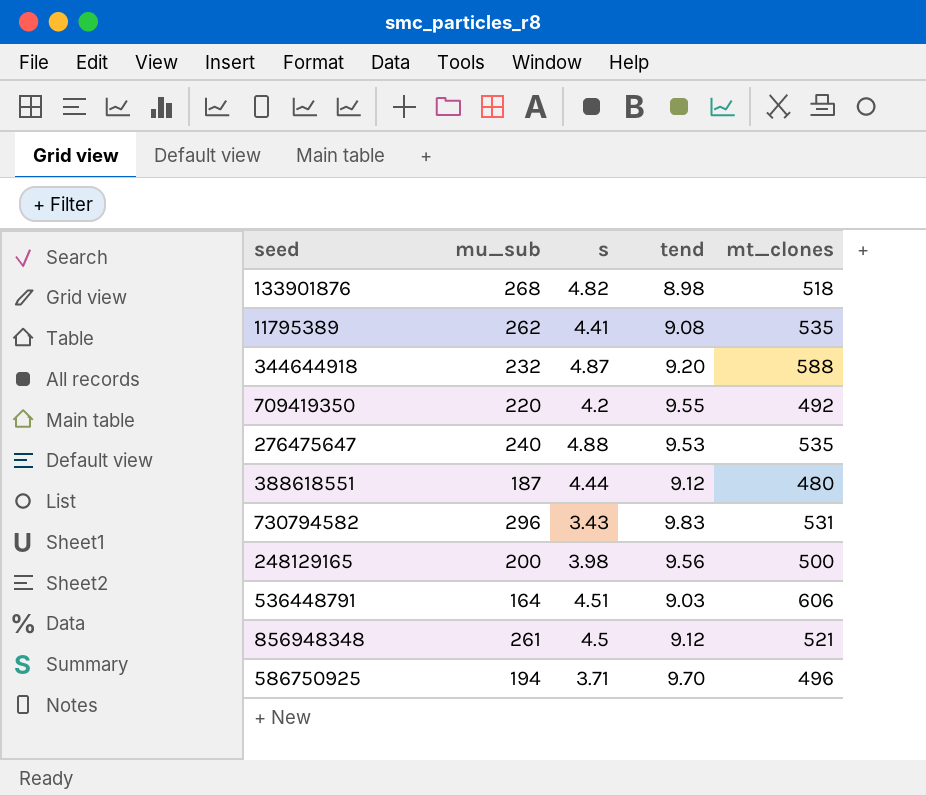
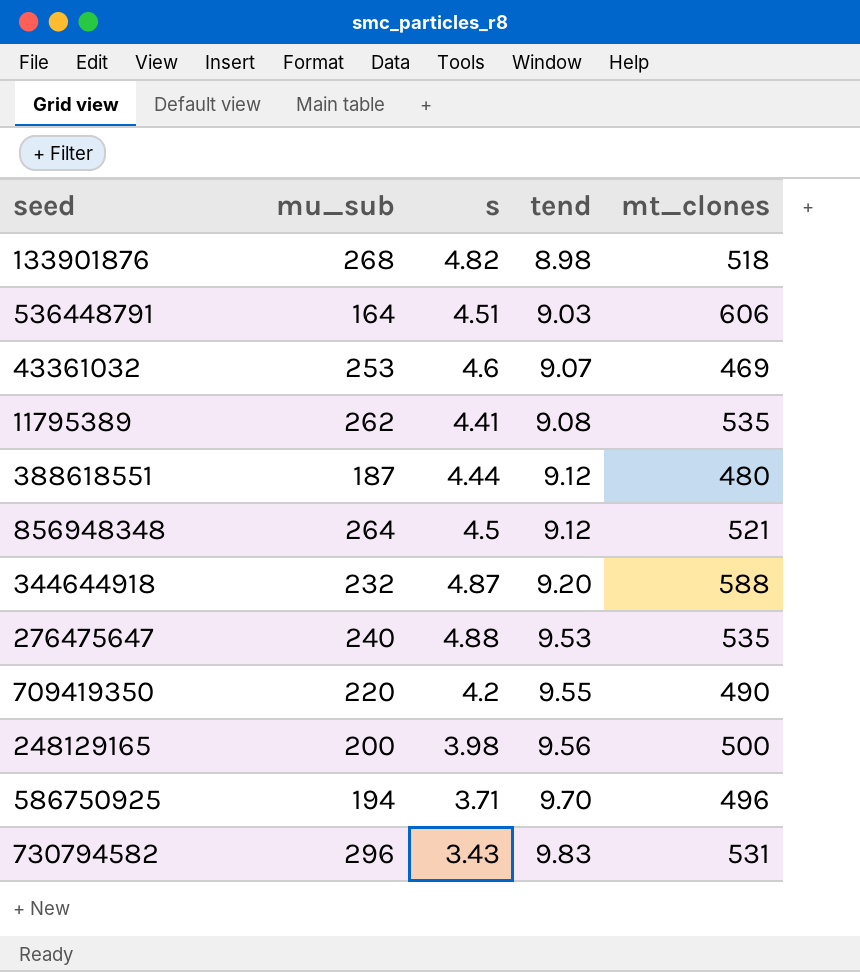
row order: none -> tend ascending
row 43361032: none -> 253 | 4.6 | 9.07 | 469
856948348 | mu_sub: 261 -> 264
709419350 | mt_clones: 492 -> 490

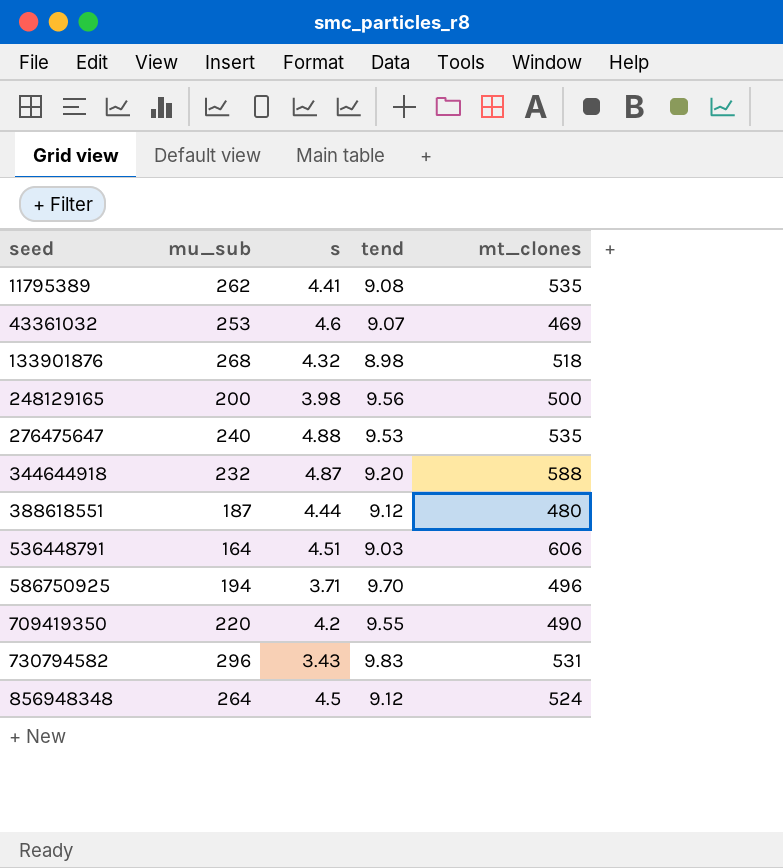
row order: tend ascending -> seed ascending
133901876 | s: 4.82 -> 4.32
856948348 | mt_clones: 521 -> 524

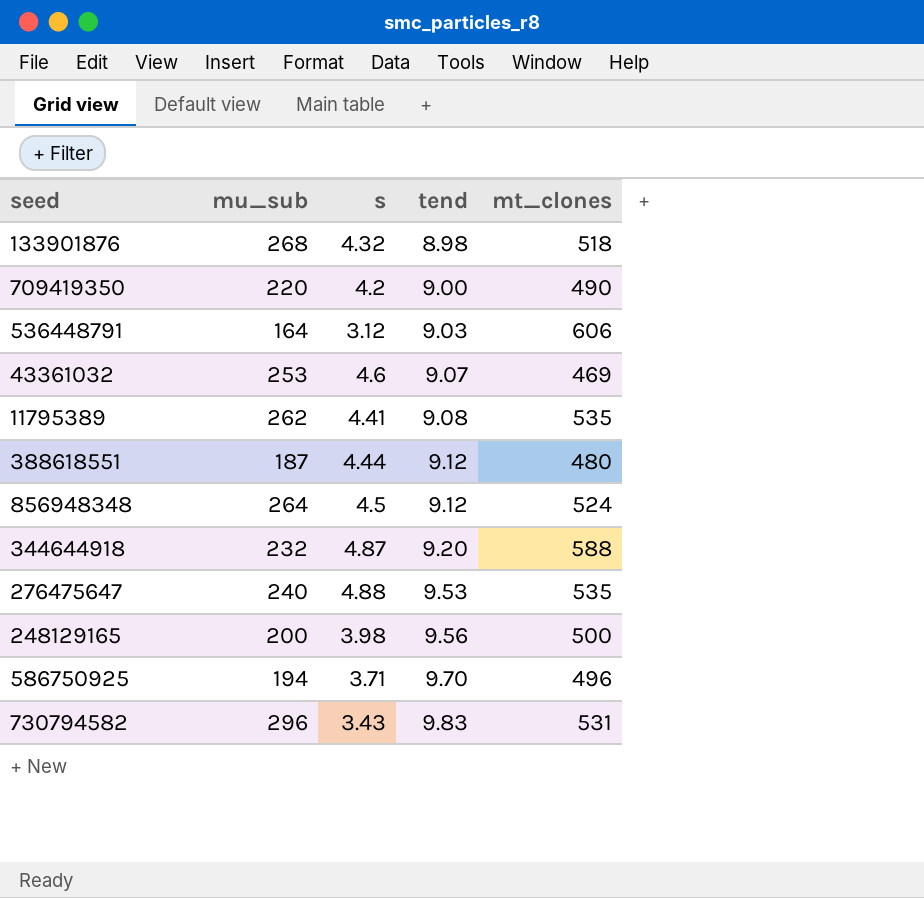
row order: seed ascending -> tend ascending
709419350 | tend: 9.55 -> 9.00
536448791 | s: 4.51 -> 3.12

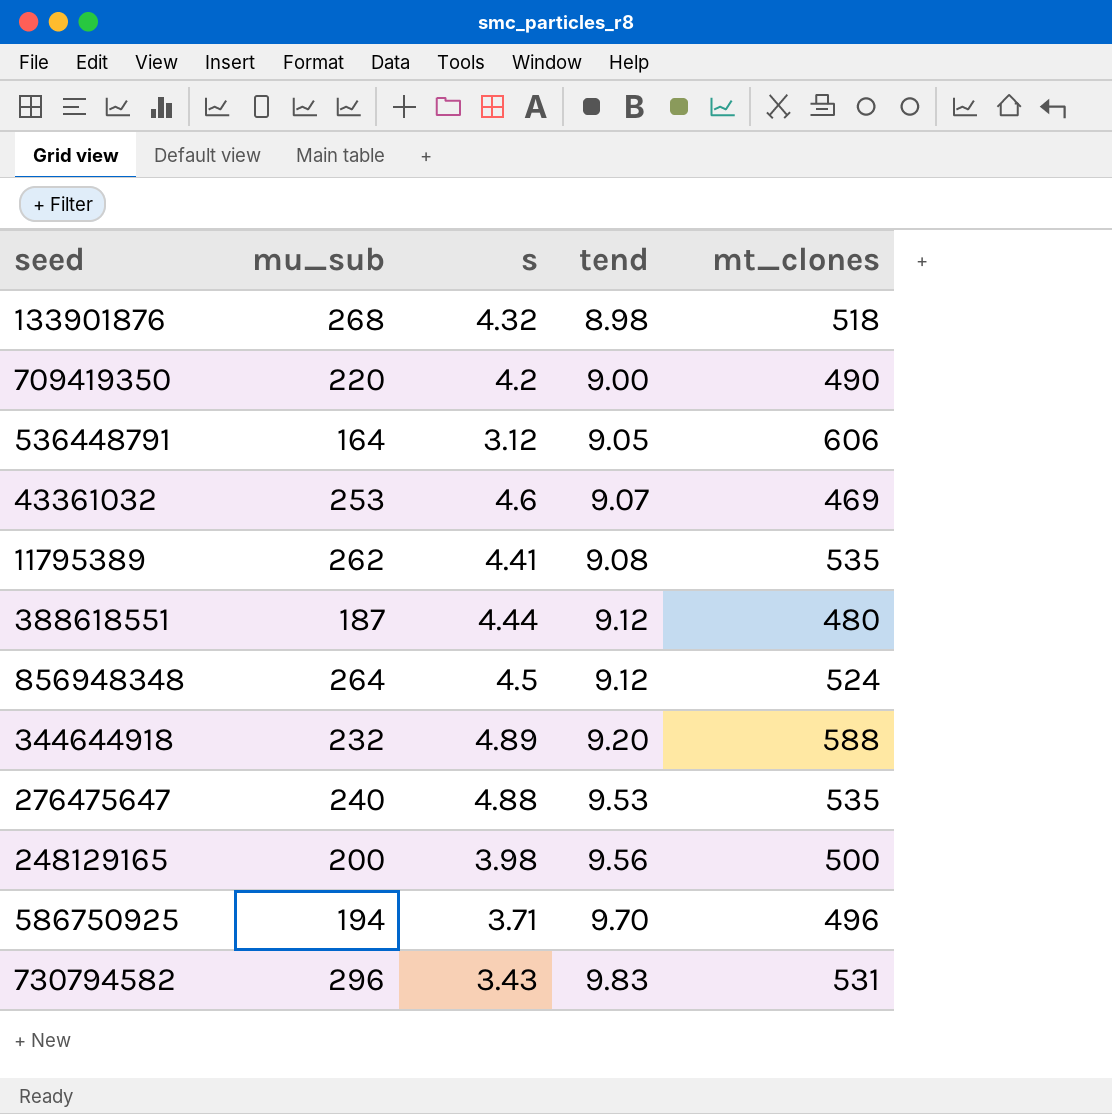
536448791 | tend: 9.03 -> 9.05
344644918 | s: 4.87 -> 4.89

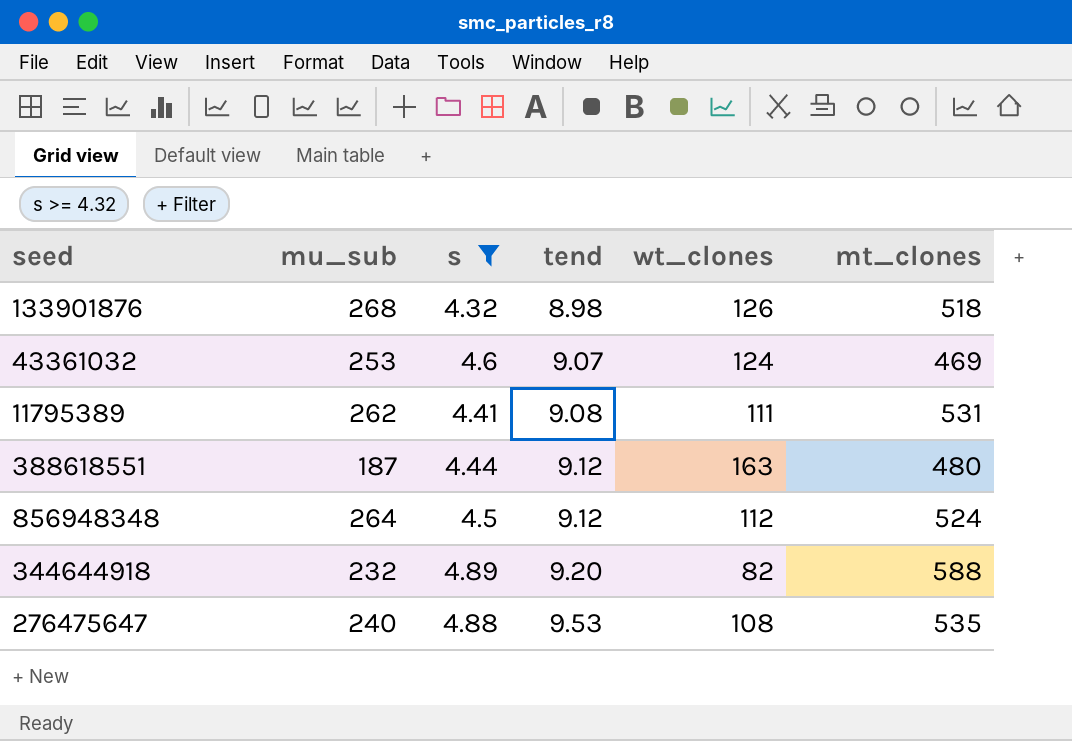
filter: none -> s >= 4.32
column wt_clones | position: none -> 5
11795389 | mt_clones: 535 -> 531

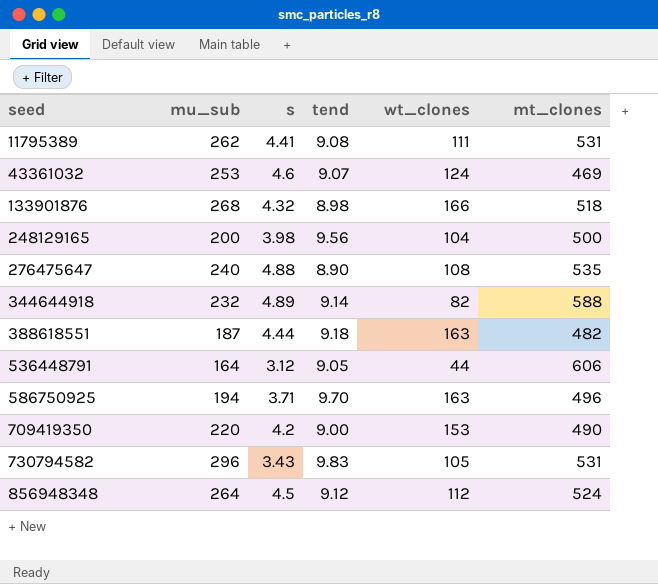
filter: s >= 4.32 -> none
row order: tend ascending -> seed ascending
133901876 | wt_clones: 126 -> 166
276475647 | tend: 9.53 -> 8.90
344644918 | tend: 9.20 -> 9.14
388618551 | tend: 9.12 -> 9.18
388618551 | mt_clones: 480 -> 482

